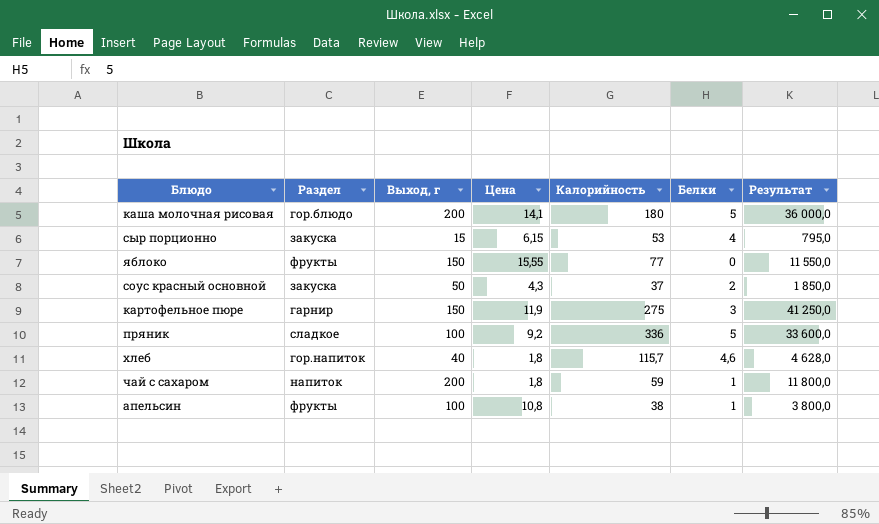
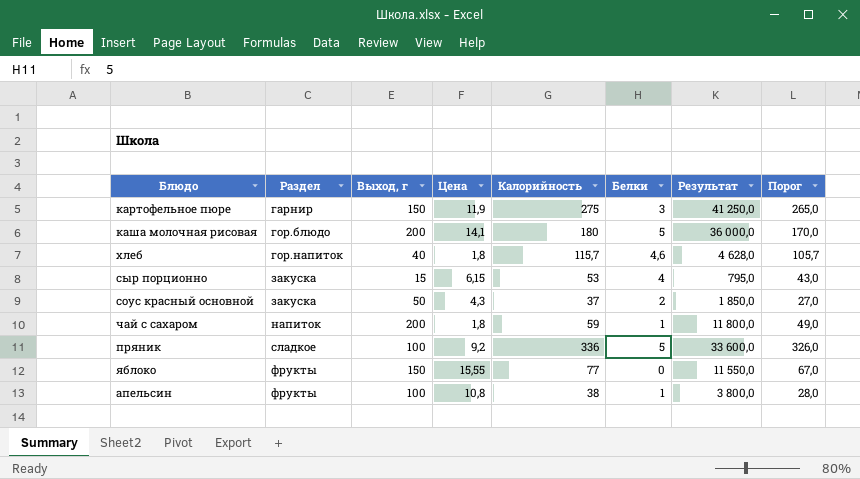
row order: none -> Раздел ascending
column Порог | formula: none -> [Калорийность] - 10

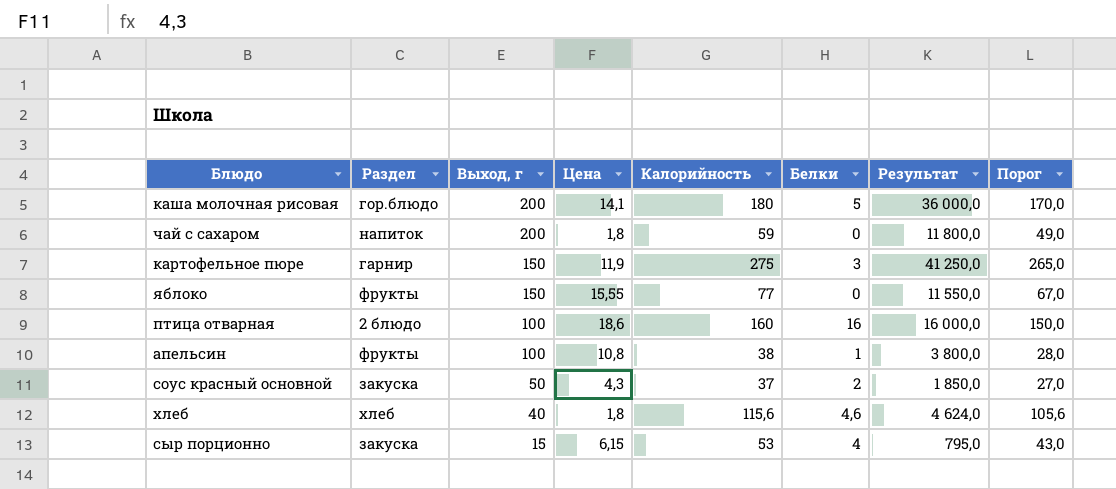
row order: Раздел ascending -> Выход, г descending
row пряник: сладкое | 100 | 9,2 | 336 | 5 | 33 600,0 | 326,0 -> none
чай с сахаром | Белки: 1 -> 0
row птица отварная: none -> 2 блюдо | 100 | 18,6 | 160 | 16 | 16 000,0 | 150,0
хлеб | Раздел: гор.напиток -> хлеб
хлеб | Калорийность: 115,7 -> 115,6
хлеб | Результат: 4 628,0 -> 4 624,0
хлеб | Порог: 105,7 -> 105,6

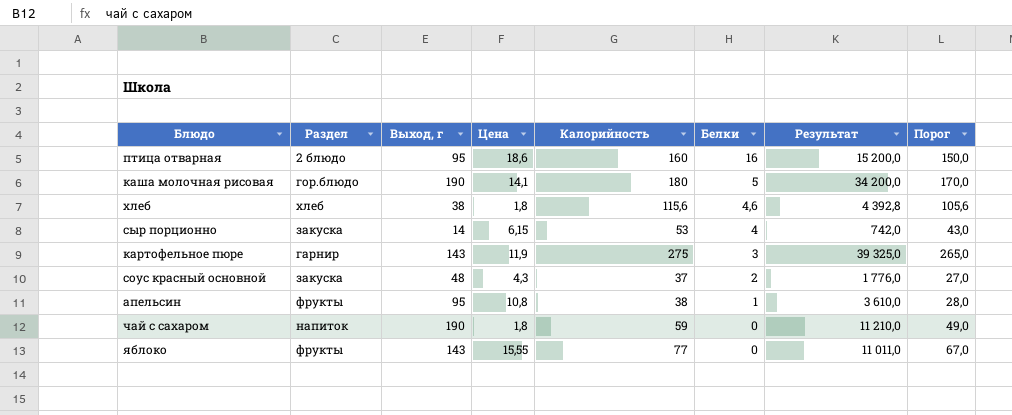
row order: Выход, г descending -> Белки descending
птица отварная | Выход, г: 100 -> 95
птица отварная | Результат: 16 000,0 -> 15 200,0
каша молочная рисовая | Выход, г: 200 -> 190
каша молочная рисовая | Результат: 36 000,0 -> 34 200,0
хлеб | Выход, г: 40 -> 38
хлеб | Результат: 4 624,0 -> 4 392,8
сыр порционно | Выход, г: 15 -> 14
сыр порционно | Результат: 795,0 -> 742,0
картофельное пюре | Выход, г: 150 -> 143
картофельное пюре | Результат: 41 250,0 -> 39 325,0
соус красный основной | Выход, г: 50 -> 48
соус красный основной | Результат: 1 850,0 -> 1 776,0
апельсин | Выход, г: 100 -> 95
апельсин | Результат: 3 800,0 -> 3 610,0
чай с сахаром | Выход, г: 200 -> 190
чай с сахаром | Результат: 11 800,0 -> 11 210,0
яблоко | Выход, г: 150 -> 143
яблоко | Результат: 11 550,0 -> 11 011,0

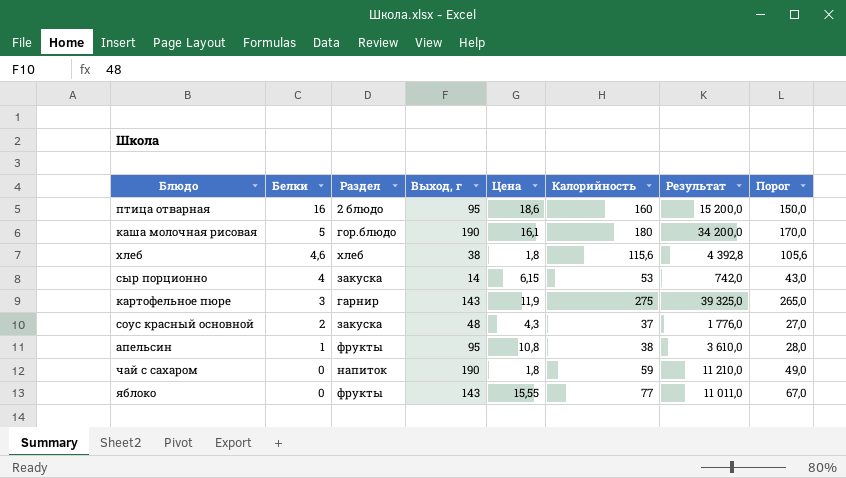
column Белки | position: 6 -> 2
каша молочная рисовая | Цена: 14,1 -> 16,1

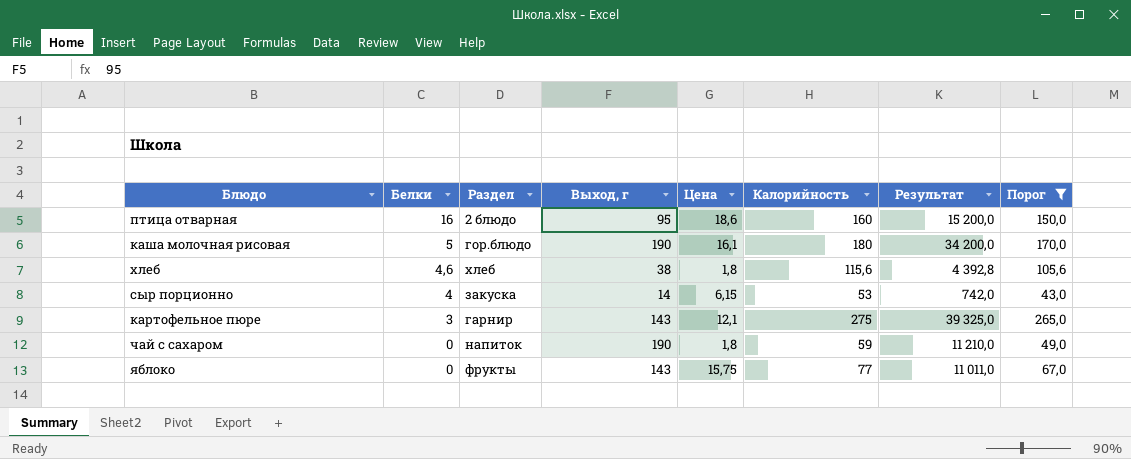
filter: none -> Порог >= 43,0
картофельное пюре | Цена: 11,9 -> 12,1
яблоко | Цена: 15,55 -> 15,75

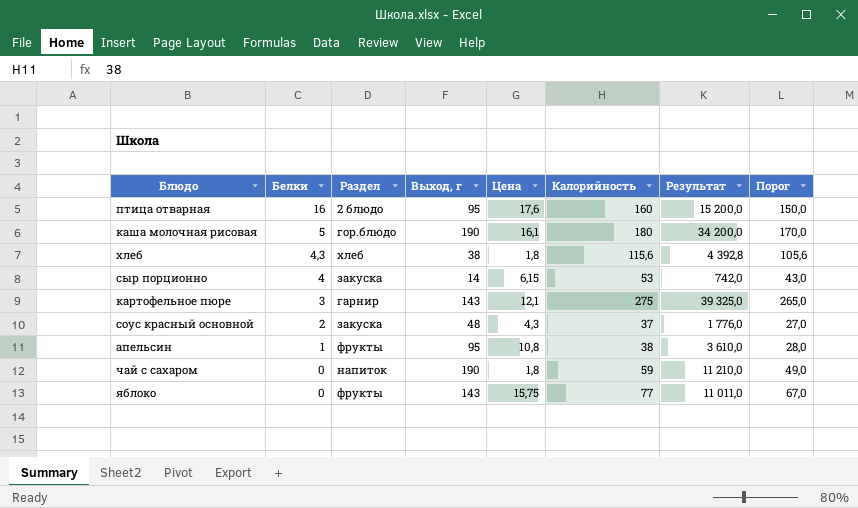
filter: Порог >= 43,0 -> none
птица отварная | Цена: 18,6 -> 17,6
хлеб | Белки: 4,6 -> 4,3

